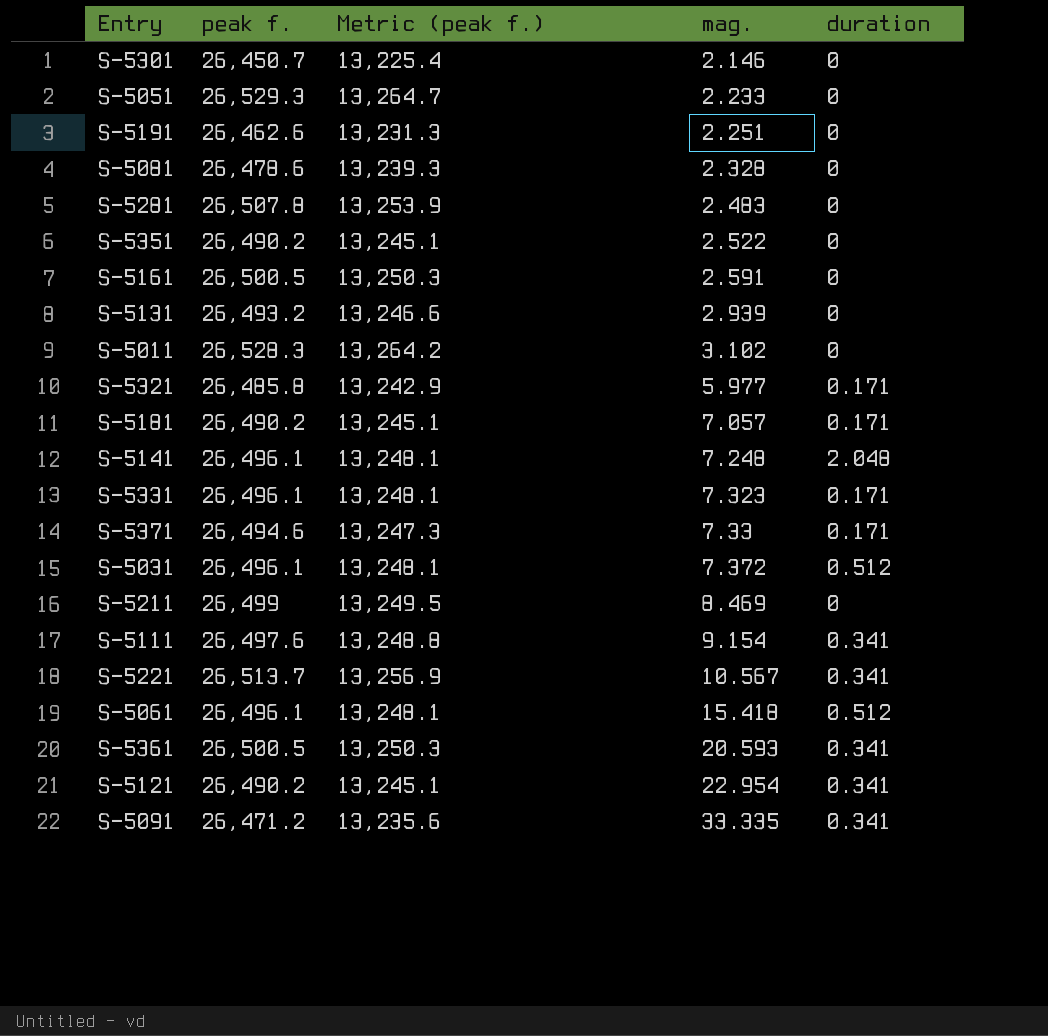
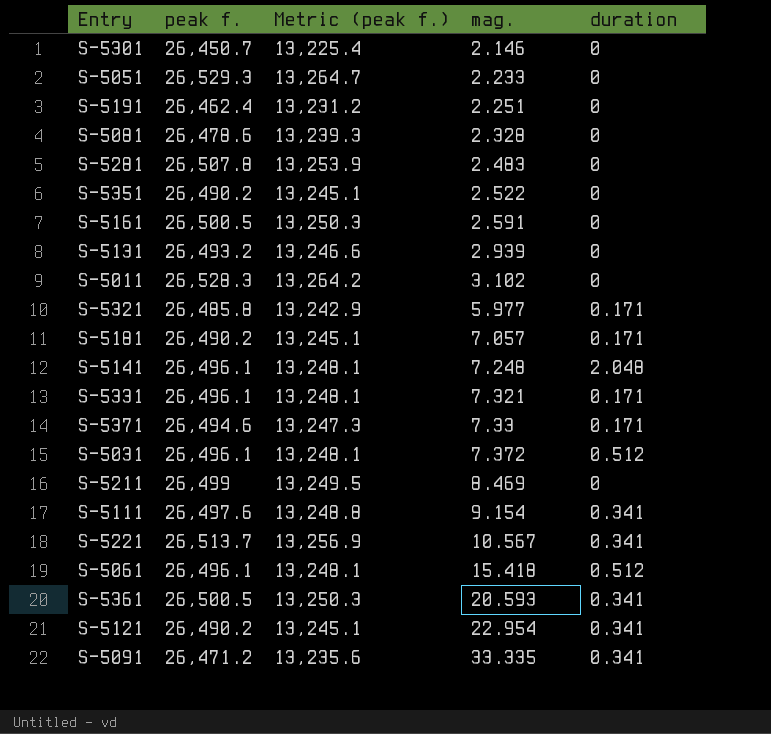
S-5191 | peak f.: 26,462.6 -> 26,462.4
S-5191 | Metric (peak f.): 13,231.3 -> 13,231.2
S-5331 | mag.: 7.323 -> 7.321

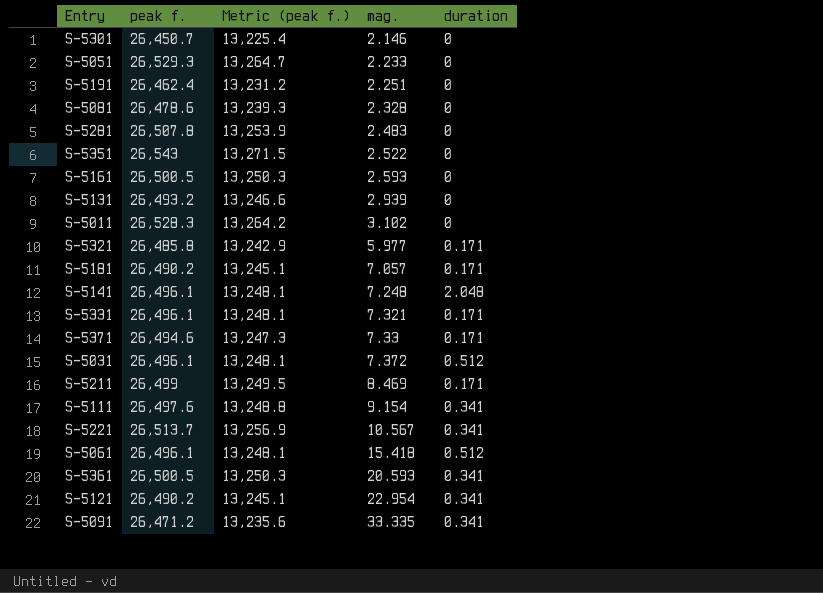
S-5351 | peak f.: 26,490.2 -> 26,543
S-5351 | Metric (peak f.): 13,245.1 -> 13,271.5
S-5161 | mag.: 2.591 -> 2.593
S-5211 | duration: 0 -> 0.171

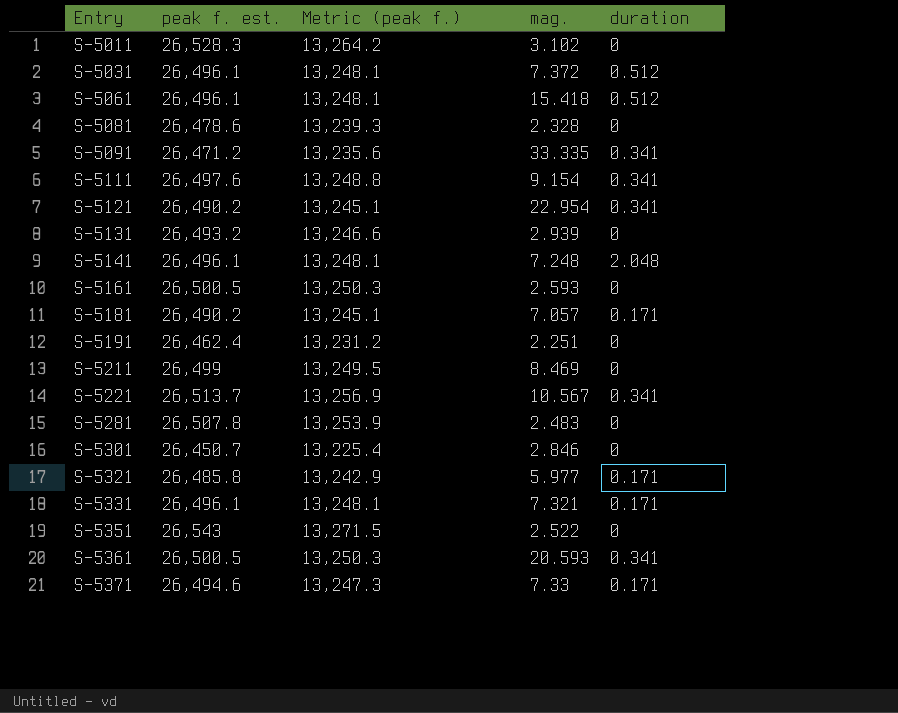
row order: mag. ascending -> Entry ascending
column name: peak f. -> peak f. est.
row S-5051: 26,529.3 | 13,264.7 | 2.233 | 0 -> none
S-5211 | duration: 0.171 -> 0
S-5301 | mag.: 2.146 -> 2.846

